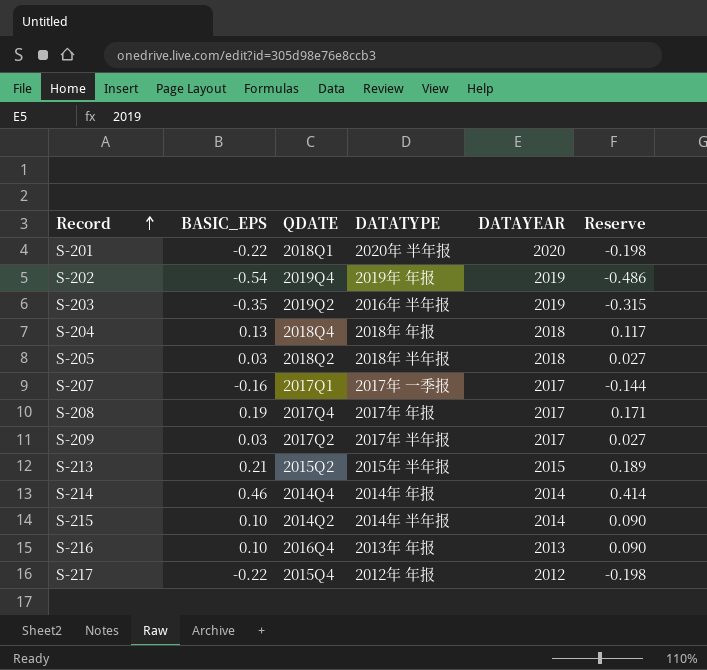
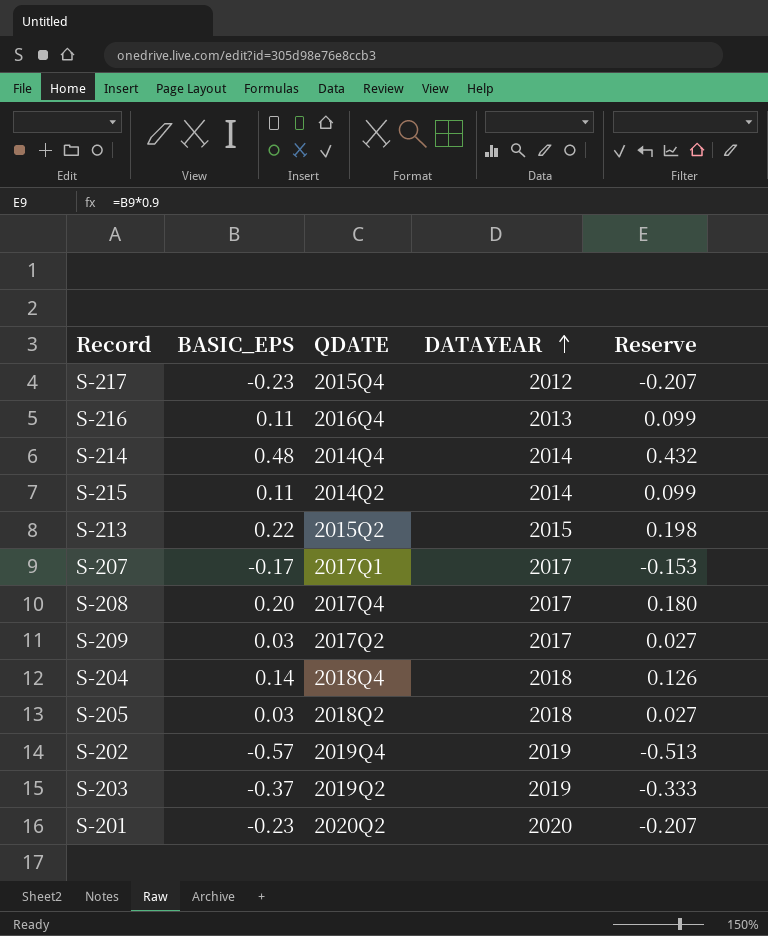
row order: Record ascending -> DATAYEAR ascending
column DATATYPE | position: 4 -> none
S-217 | BASIC_EPS: -0.22 -> -0.23
S-217 | Reserve: -0.198 -> -0.207
S-216 | BASIC_EPS: 0.10 -> 0.11
S-216 | Reserve: 0.090 -> 0.099
S-214 | BASIC_EPS: 0.46 -> 0.48
S-214 | Reserve: 0.414 -> 0.432
S-215 | BASIC_EPS: 0.10 -> 0.11
S-215 | Reserve: 0.090 -> 0.099
S-213 | BASIC_EPS: 0.21 -> 0.22
S-213 | Reserve: 0.189 -> 0.198
S-207 | BASIC_EPS: -0.16 -> -0.17
S-207 | Reserve: -0.144 -> -0.153
S-208 | BASIC_EPS: 0.19 -> 0.20
S-208 | Reserve: 0.171 -> 0.180
S-204 | BASIC_EPS: 0.13 -> 0.14
S-204 | Reserve: 0.117 -> 0.126
S-202 | BASIC_EPS: -0.54 -> -0.57
S-202 | Reserve: -0.486 -> -0.513
S-203 | BASIC_EPS: -0.35 -> -0.37
S-203 | Reserve: -0.315 -> -0.333
S-201 | BASIC_EPS: -0.22 -> -0.23
S-201 | QDATE: 2018Q1 -> 2020Q2
S-201 | Reserve: -0.198 -> -0.207

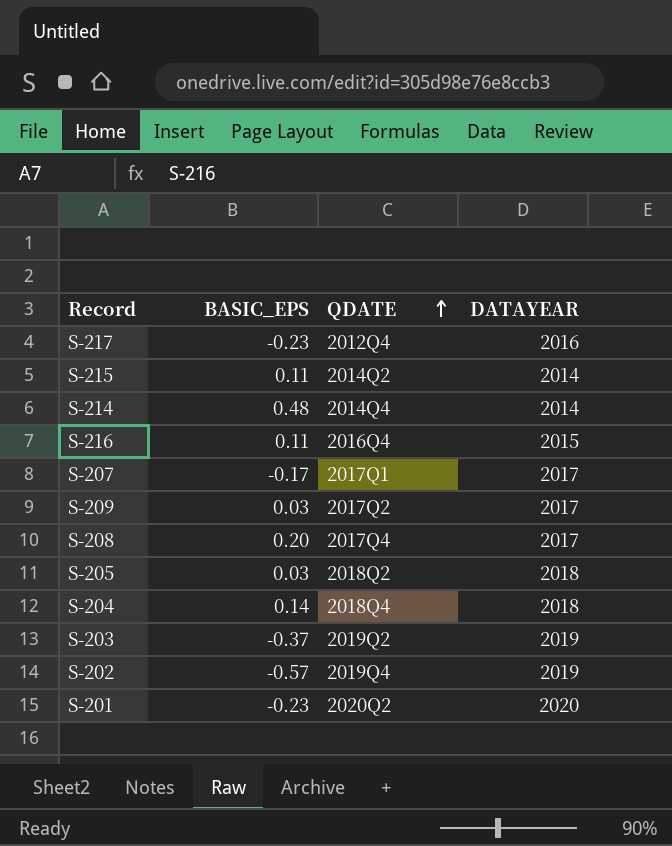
row order: DATAYEAR ascending -> QDATE ascending
column Reserve | formula: [BASIC_EPS] * 0.9 -> none
row S-213: 0.22 | 2015Q2 | 2015 | 0.198 -> none
S-217 | QDATE: 2015Q4 -> 2012Q4
S-217 | DATAYEAR: 2012 -> 2016
S-216 | DATAYEAR: 2013 -> 2015

